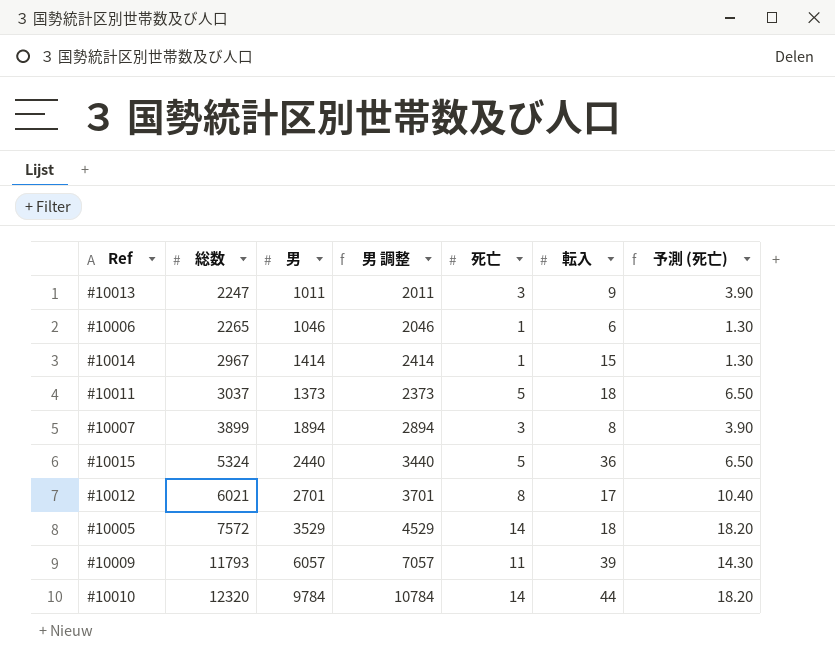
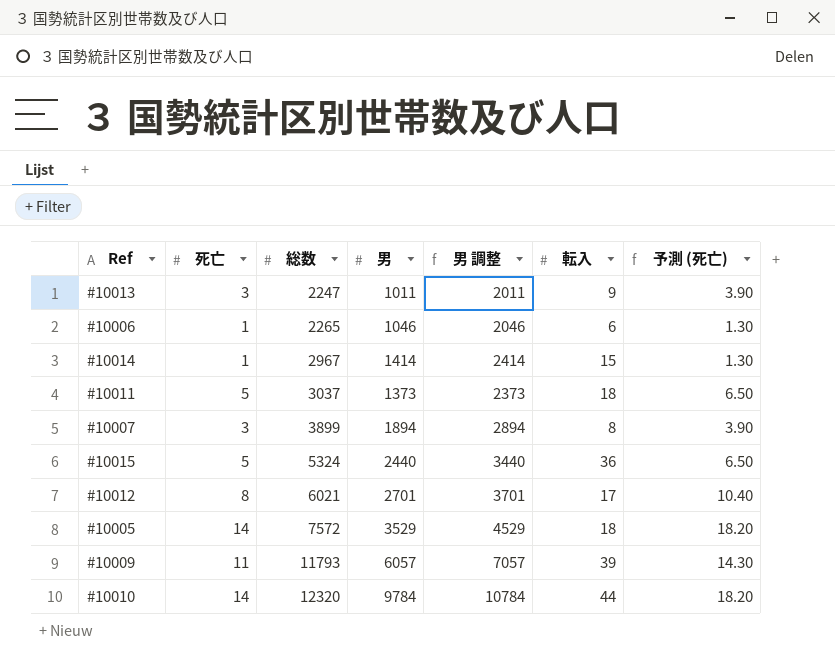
column 死亡 | position: 5 -> 2

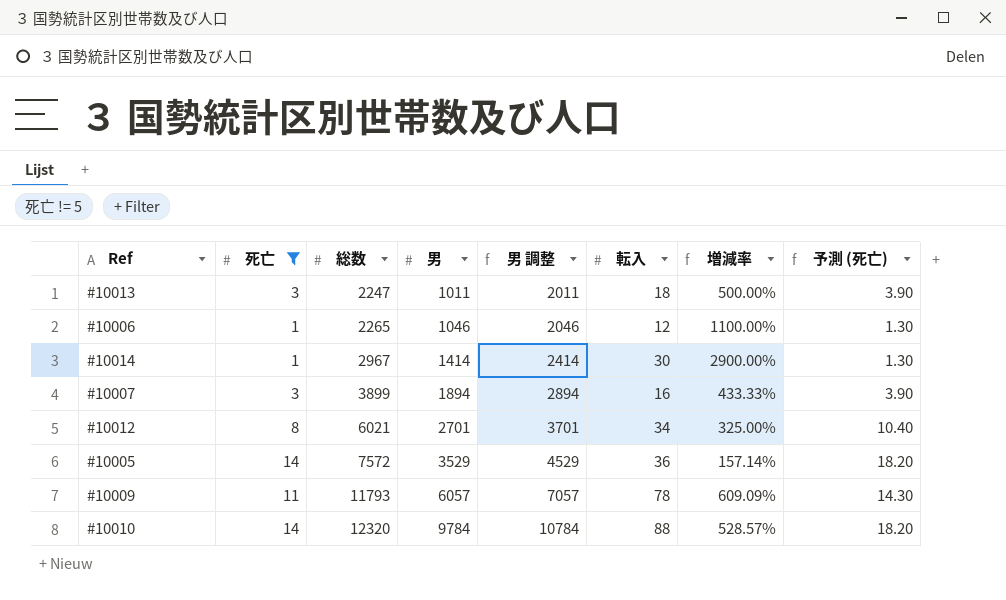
filter: none -> 死亡 != 5
column 増減率 | formula: none -> ([転入] - [死亡]) / [死亡]
#10013 | 転入: 9 -> 18
#10006 | 転入: 6 -> 12
#10014 | 転入: 15 -> 30
#10007 | 転入: 8 -> 16
#10012 | 転入: 17 -> 34
#10005 | 転入: 18 -> 36
#10009 | 転入: 39 -> 78
#10010 | 転入: 44 -> 88

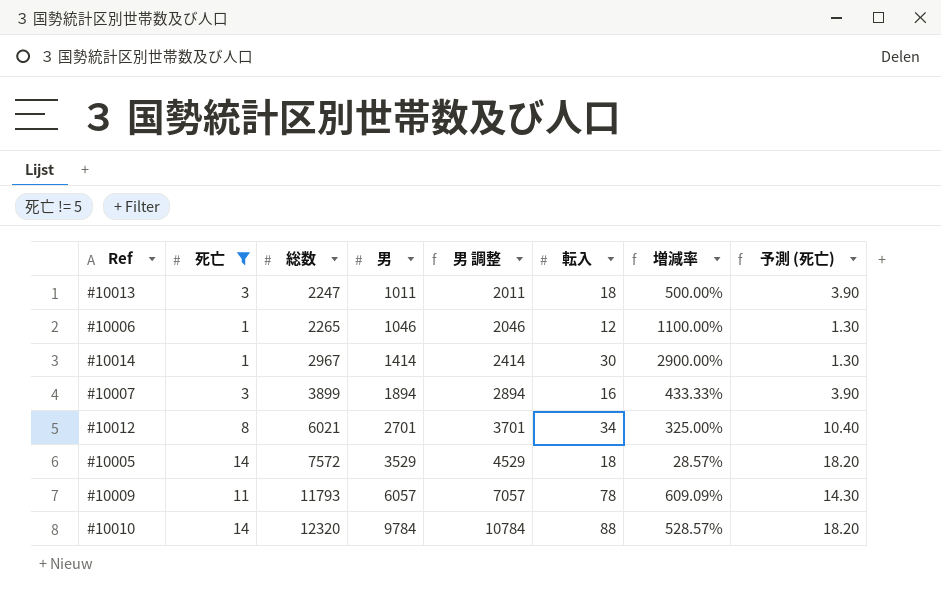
#10005 | 転入: 36 -> 18
#10005 | 増減率: 157.14% -> 28.57%

